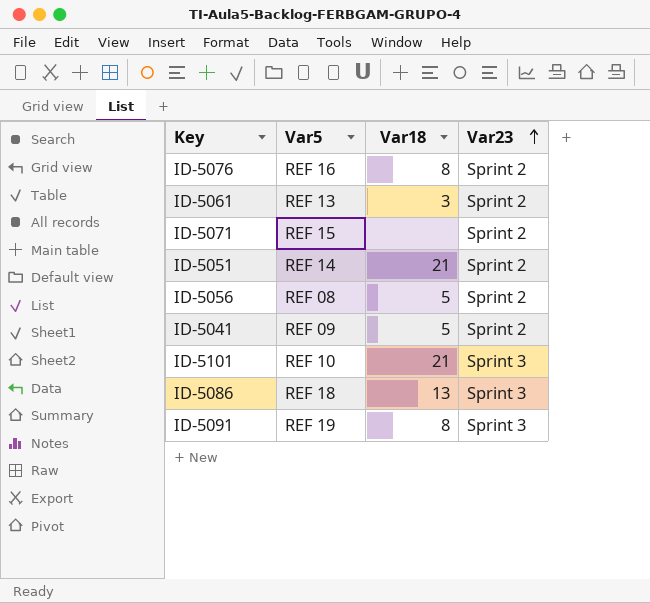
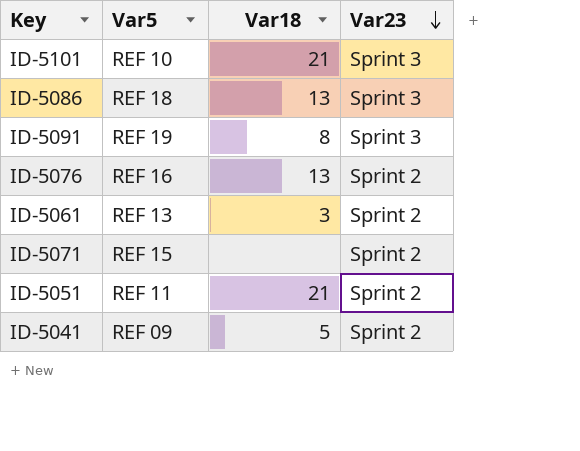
row order: Var23 ascending -> Var23 descending
row ID-5056: REF 08 | 5 | Sprint 2 -> none
ID-5076 | Var18: 8 -> 13
ID-5051 | Var5: REF 14 -> REF 11

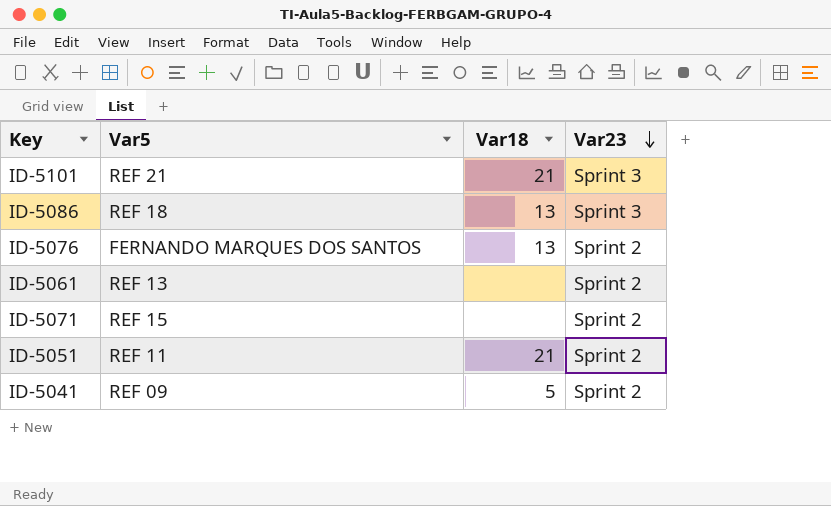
row ID-5091: REF 19 | 8 | Sprint 3 -> none
ID-5101 | Var5: REF 10 -> REF 21
ID-5076 | Var5: REF 16 -> FERNANDO MARQUES DOS SANTOS
ID-5061 | Var18: 3 -> none

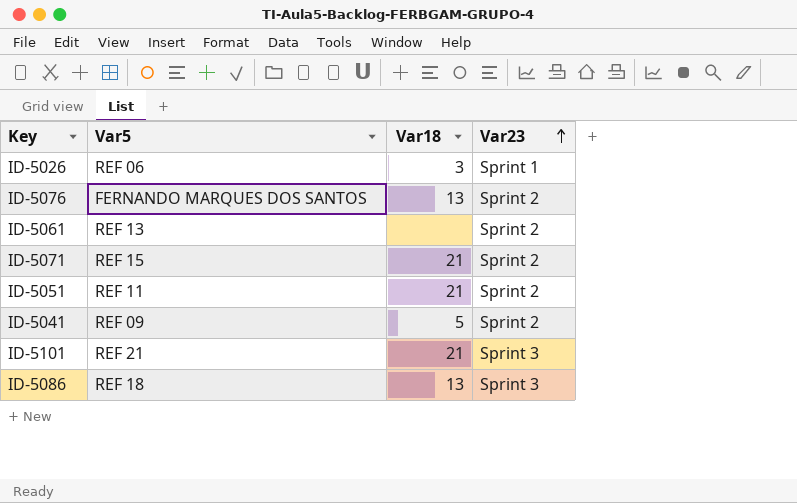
row order: Var23 descending -> Var23 ascending
row ID-5026: none -> REF 06 | 3 | Sprint 1
ID-5071 | Var18: none -> 21

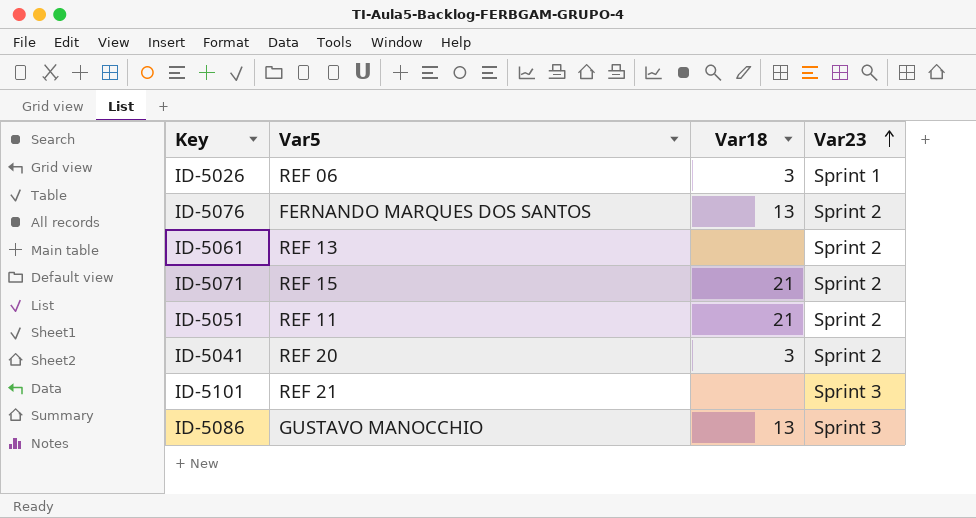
ID-5041 | Var5: REF 09 -> REF 20
ID-5041 | Var18: 5 -> 3
ID-5101 | Var18: 21 -> none
ID-5086 | Var5: REF 18 -> GUSTAVO MANOCCHIO

